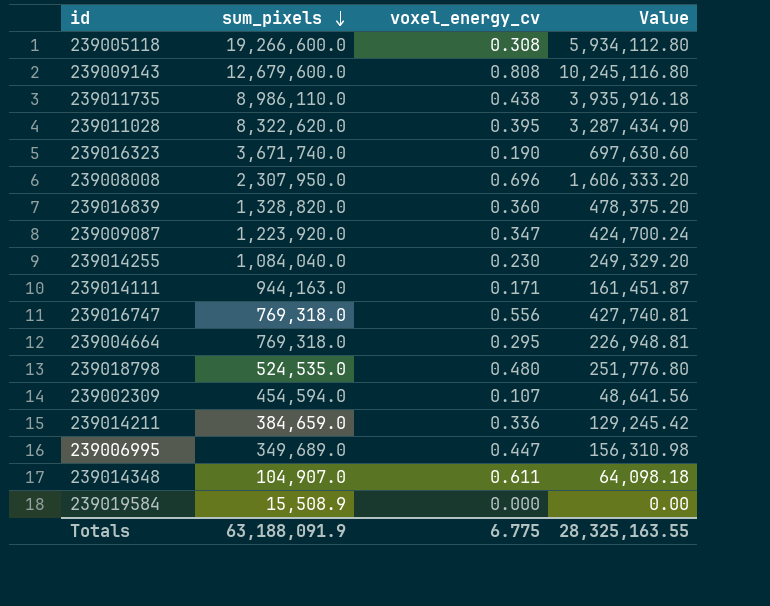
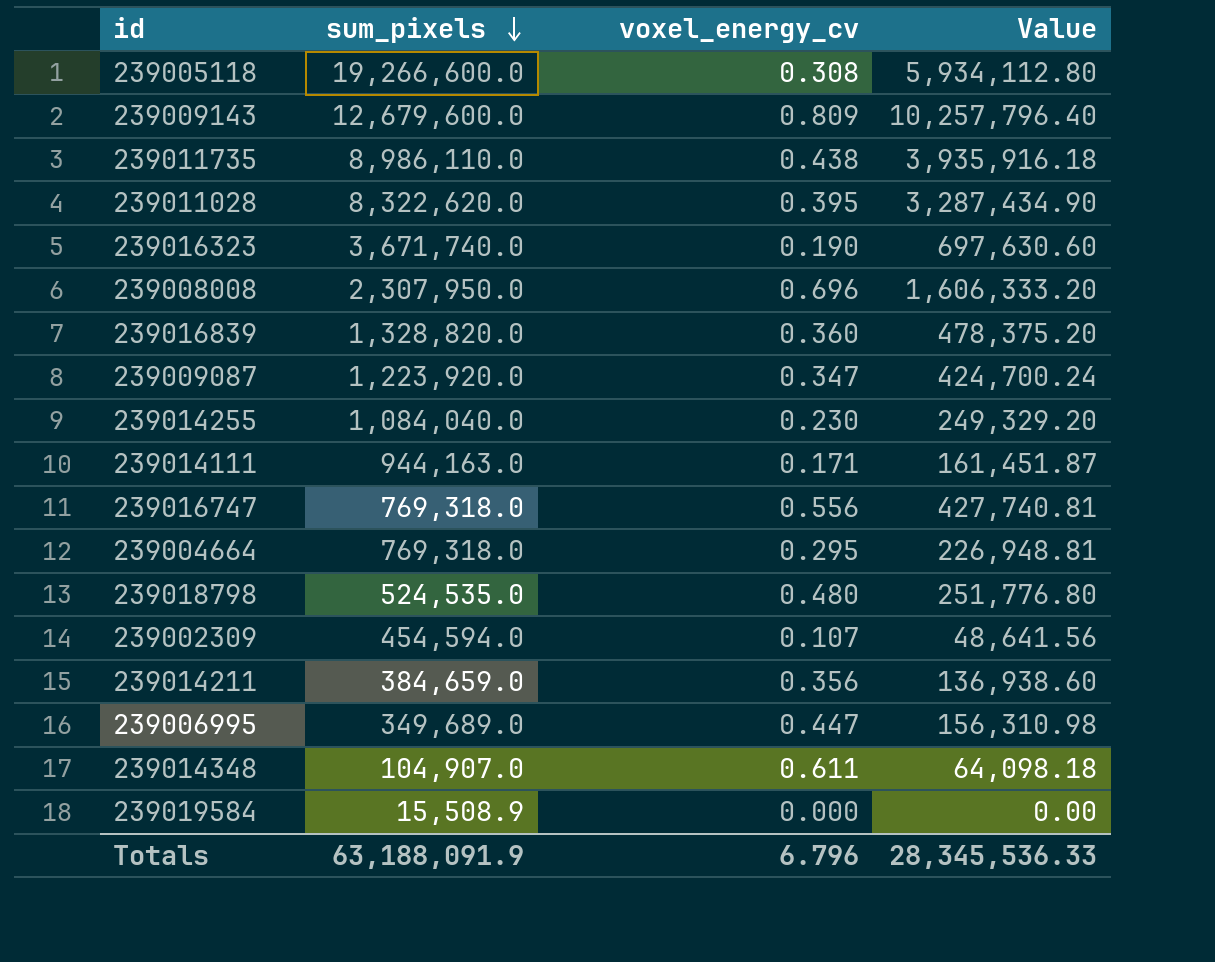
239009143 | voxel_energy_cv: 0.808 -> 0.809
239009143 | Value: 10,245,116.80 -> 10,257,796.40
239014211 | voxel_energy_cv: 0.336 -> 0.356
239014211 | Value: 129,245.42 -> 136,938.60
Totals | voxel_energy_cv: 6.775 -> 6.796
Totals | Value: 28,325,163.55 -> 28,345,536.33

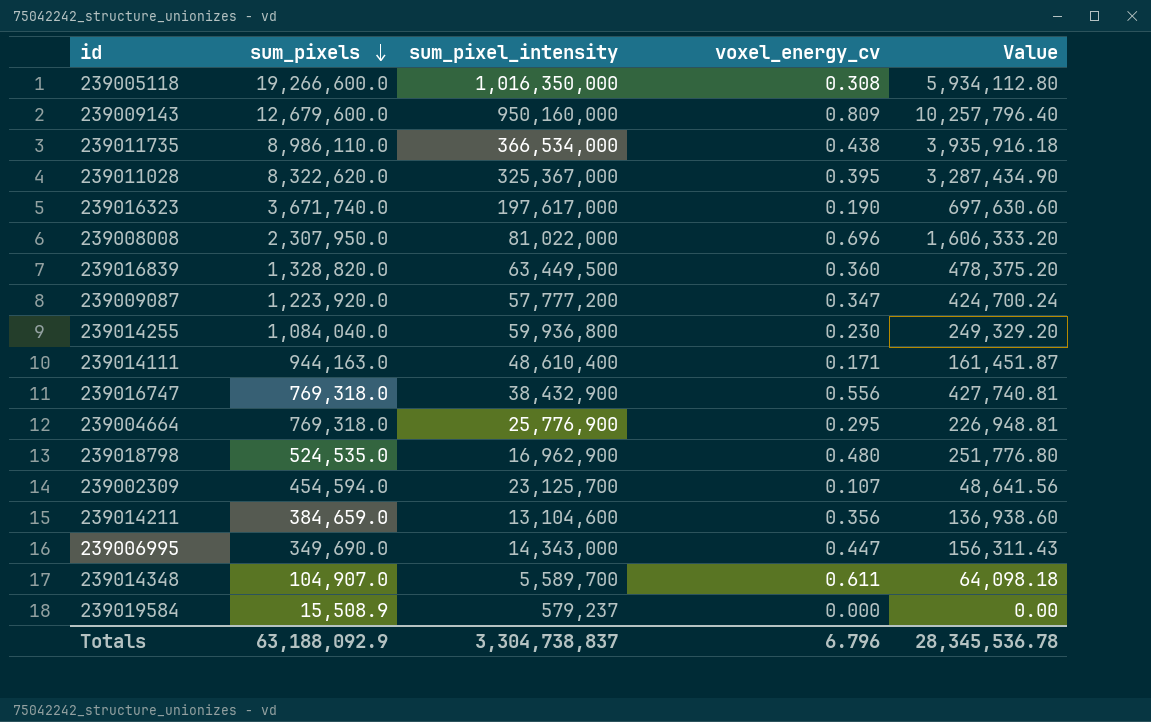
column sum_pixel_intensity | position: none -> 3
239006995 | sum_pixels: 349,689.0 -> 349,690.0
239006995 | Value: 156,310.98 -> 156,311.43
Totals | sum_pixels: 63,188,091.9 -> 63,188,092.9
Totals | Value: 28,345,536.33 -> 28,345,536.78

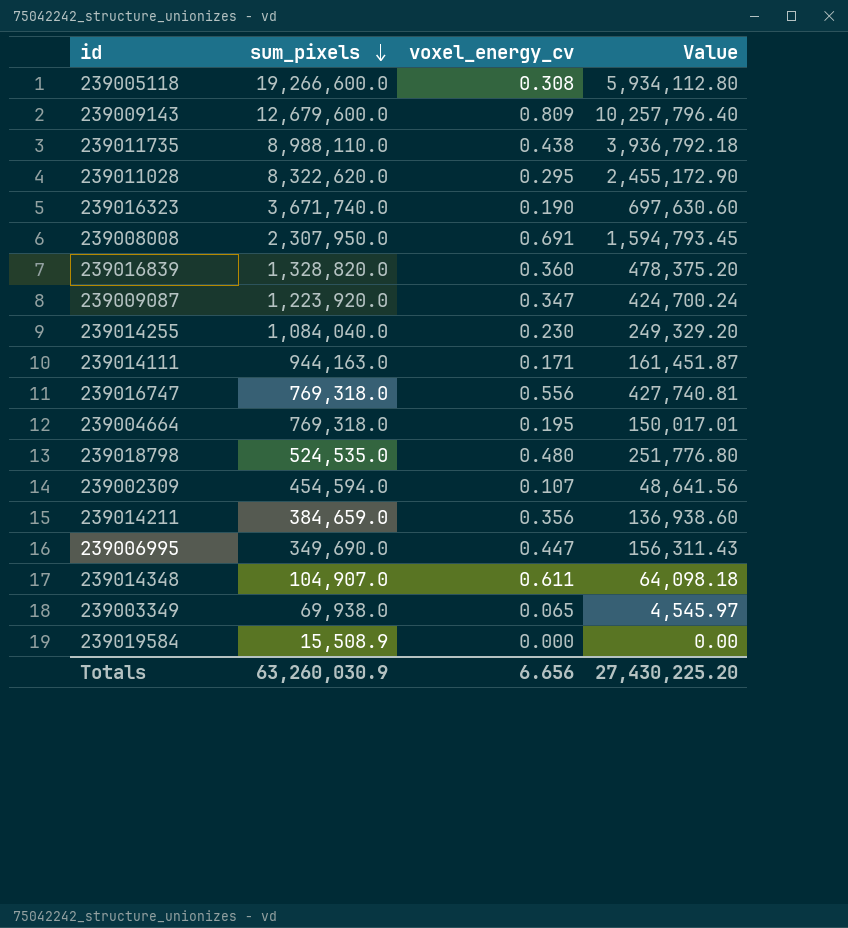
column sum_pixel_intensity | position: 3 -> none
239011735 | sum_pixels: 8,986,110.0 -> 8,988,110.0
239011735 | Value: 3,935,916.18 -> 3,936,792.18
239011028 | voxel_energy_cv: 0.395 -> 0.295
239011028 | Value: 3,287,434.90 -> 2,455,172.90
239008008 | voxel_energy_cv: 0.696 -> 0.691
239008008 | Value: 1,606,333.20 -> 1,594,793.45
239004664 | voxel_energy_cv: 0.295 -> 0.195
239004664 | Value: 226,948.81 -> 150,017.01
row 239003349: none -> 69,938.0 | 0.065 | 4,545.97
Totals | sum_pixels: 63,188,092.9 -> 63,260,030.9
Totals | voxel_energy_cv: 6.796 -> 6.656
Totals | Value: 28,345,536.78 -> 27,430,225.20

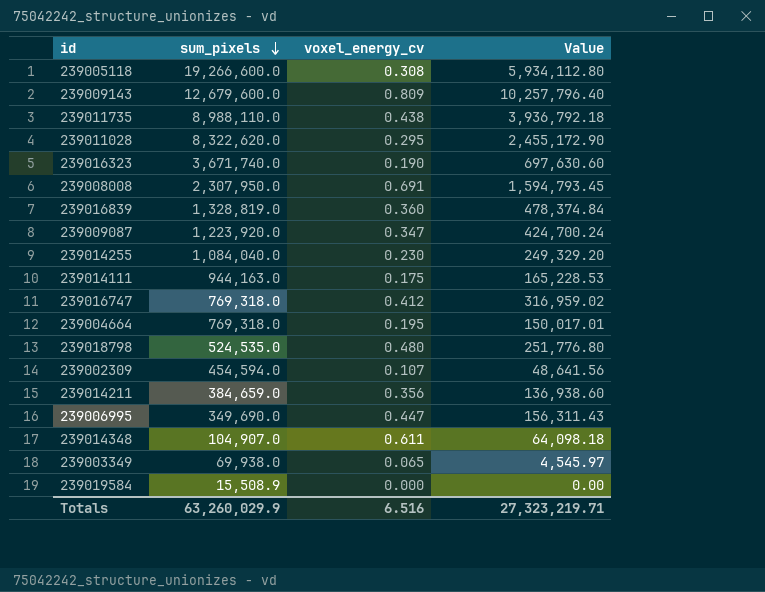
239016839 | sum_pixels: 1,328,820.0 -> 1,328,819.0
239016839 | Value: 478,375.20 -> 478,374.84
239014111 | voxel_energy_cv: 0.171 -> 0.175
239014111 | Value: 161,451.87 -> 165,228.53
239016747 | voxel_energy_cv: 0.556 -> 0.412
239016747 | Value: 427,740.81 -> 316,959.02
Totals | sum_pixels: 63,260,030.9 -> 63,260,029.9
Totals | voxel_energy_cv: 6.656 -> 6.516
Totals | Value: 27,430,225.20 -> 27,323,219.71

